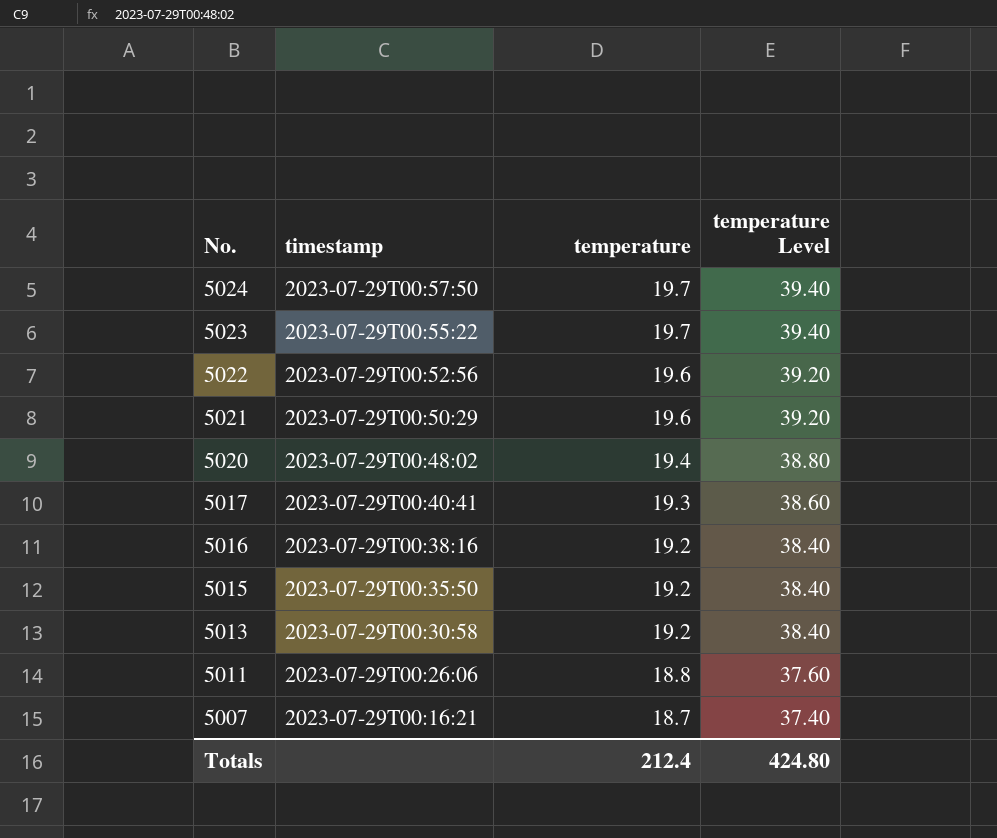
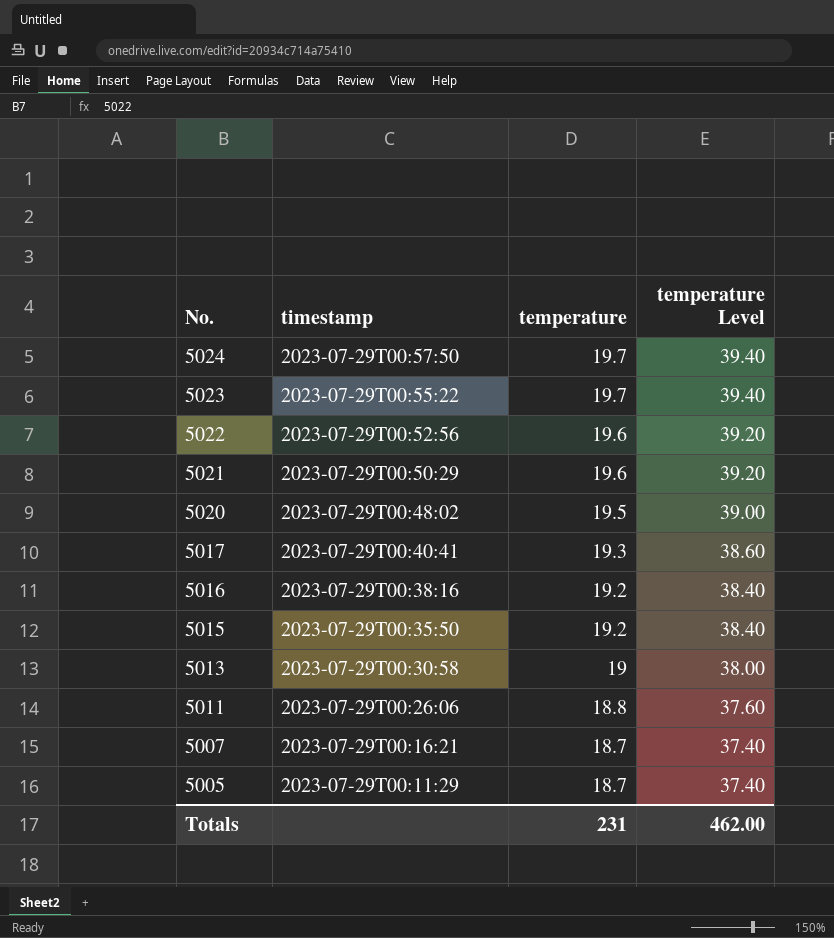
5020 | temperature: 19.4 -> 19.5
5020 | temperature Level: 38.80 -> 39.00
5013 | temperature: 19.2 -> 19
5013 | temperature Level: 38.40 -> 38.00
row 5005: none -> 2023-07-29T00:11:29 | 18.7 | 37.40
Totals | temperature: 212.4 -> 231
Totals | temperature Level: 424.80 -> 462.00

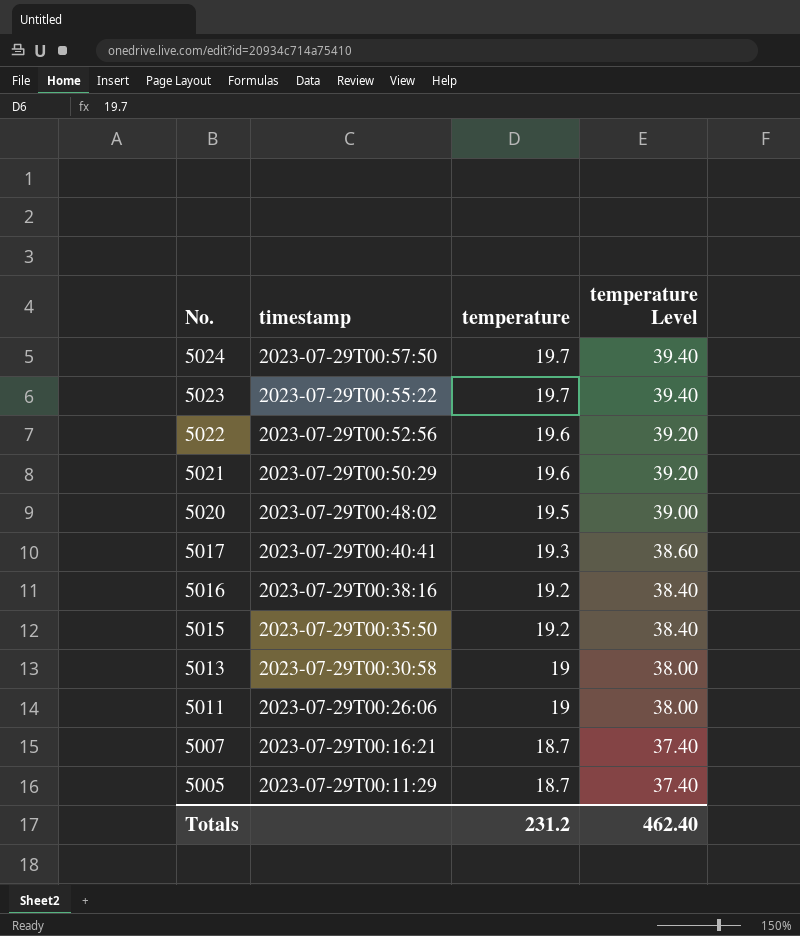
5011 | temperature: 18.8 -> 19
5011 | temperature Level: 37.60 -> 38.00
Totals | temperature: 231 -> 231.2
Totals | temperature Level: 462.00 -> 462.40

